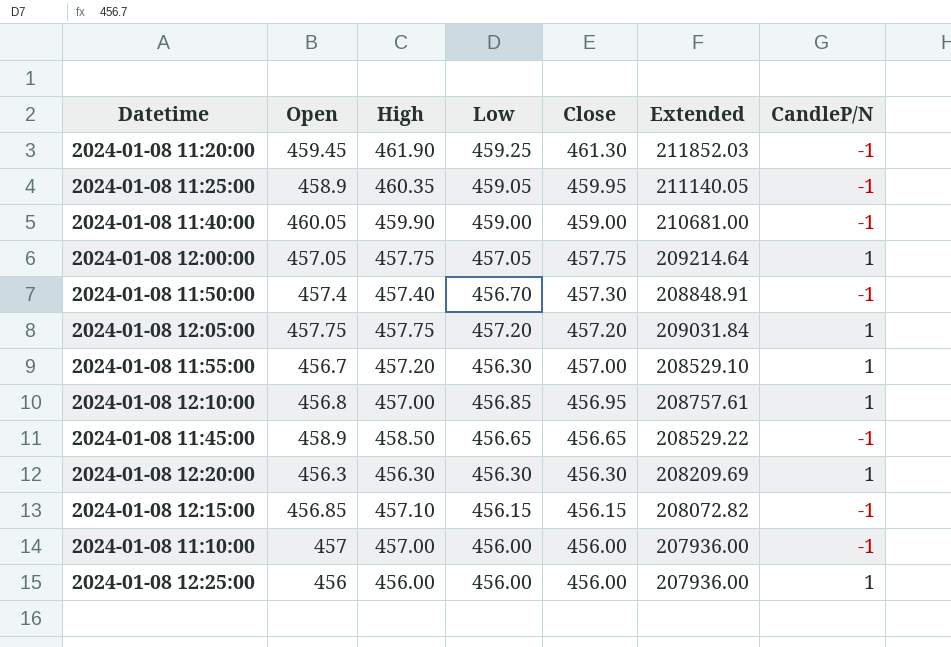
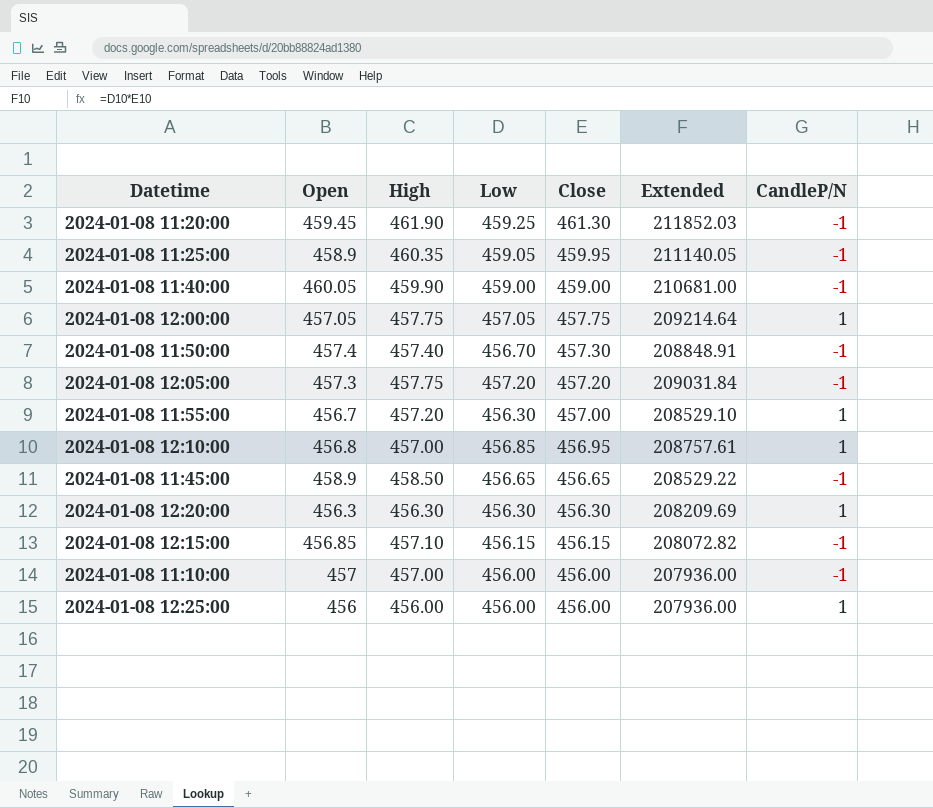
2024-01-08 12:05:00 | Open: 457.75 -> 457.3
2024-01-08 12:05:00 | CandleP/N: 1 -> -1

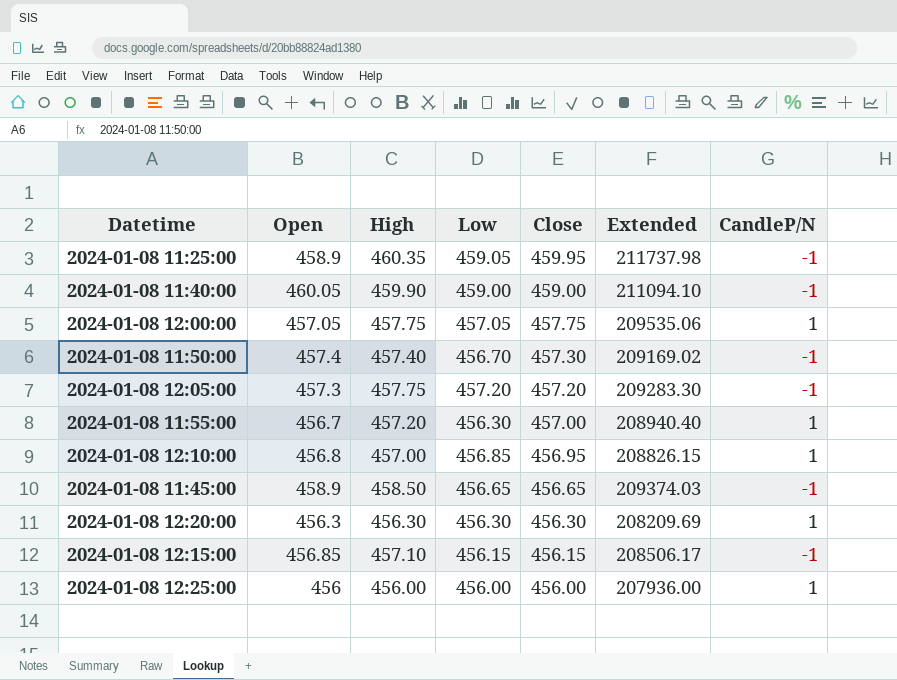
column Extended | formula: [Low] * [Close] -> [High] * [Close]
row 2024-01-08 11:20:00: 459.45 | 461.90 | 459.25 | 461.30 | 211852.03 | -1 -> none
row 2024-01-08 11:10:00: 457 | 457.00 | 456.00 | 456.00 | 207936.00 | -1 -> none

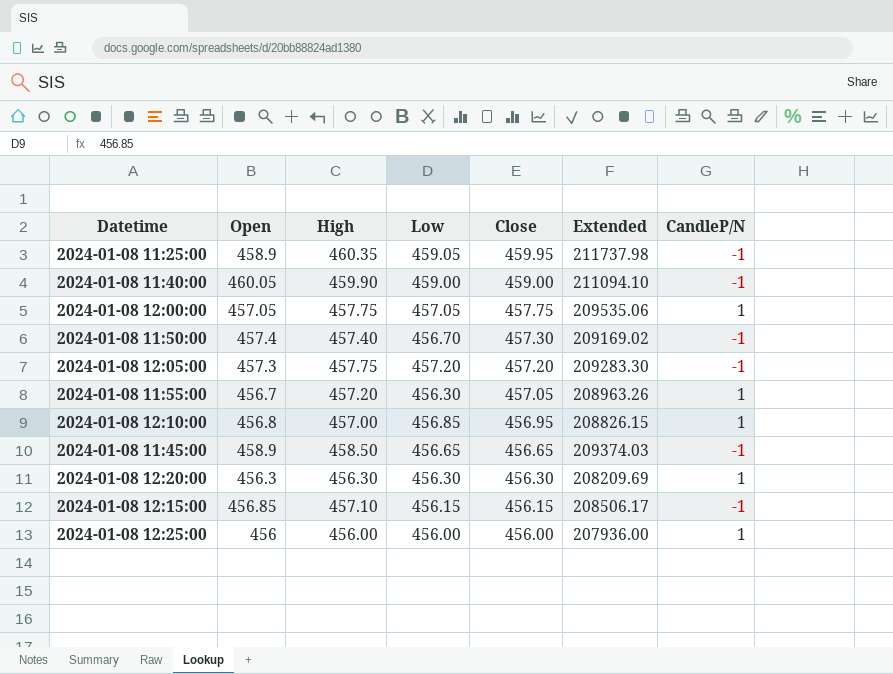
2024-01-08 11:55:00 | Close: 457.00 -> 457.05
2024-01-08 11:55:00 | Extended: 208940.40 -> 208963.26

